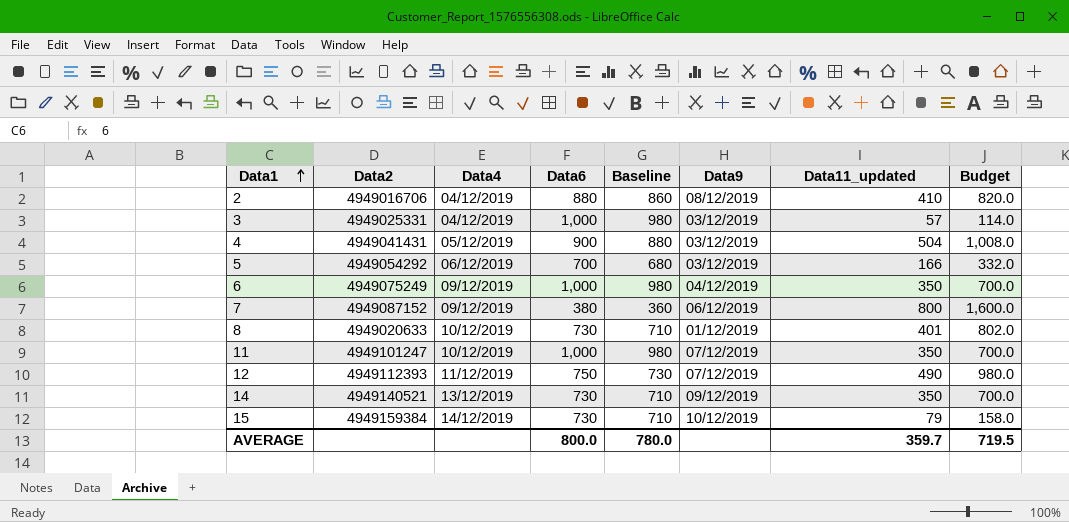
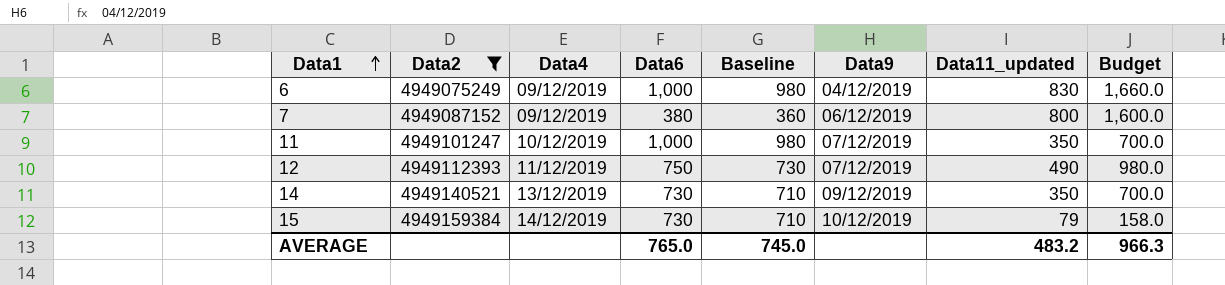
filter: none -> Data2 >= 4949075249
6 | Data11_updated: 350 -> 830
6 | Budget: 700.0 -> 1,660.0
AVERAGE | Data6: 800.0 -> 765.0
AVERAGE | Baseline: 780.0 -> 745.0
AVERAGE | Data11_updated: 359.7 -> 483.2
AVERAGE | Budget: 719.5 -> 966.3

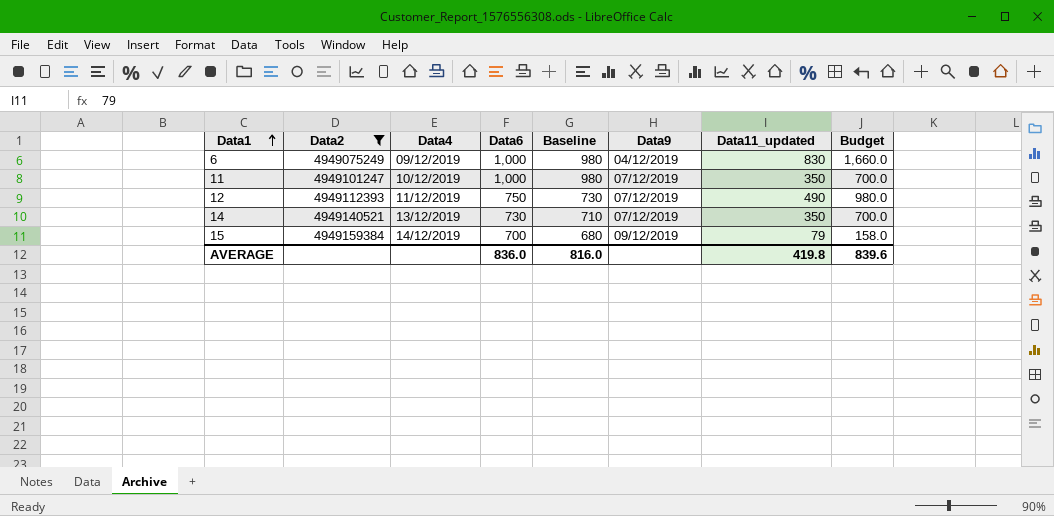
row 7: 4949087152 | 09/12/2019 | 380 | 360 | 06/12/2019 | 800 | 1,600.0 -> none
14 | Data9: 09/12/2019 -> 07/12/2019
15 | Data6: 730 -> 700
15 | Baseline: 710 -> 680
15 | Data9: 10/12/2019 -> 09/12/2019
AVERAGE | Data6: 765.0 -> 836.0
AVERAGE | Baseline: 745.0 -> 816.0
AVERAGE | Data11_updated: 483.2 -> 419.8
AVERAGE | Budget: 966.3 -> 839.6

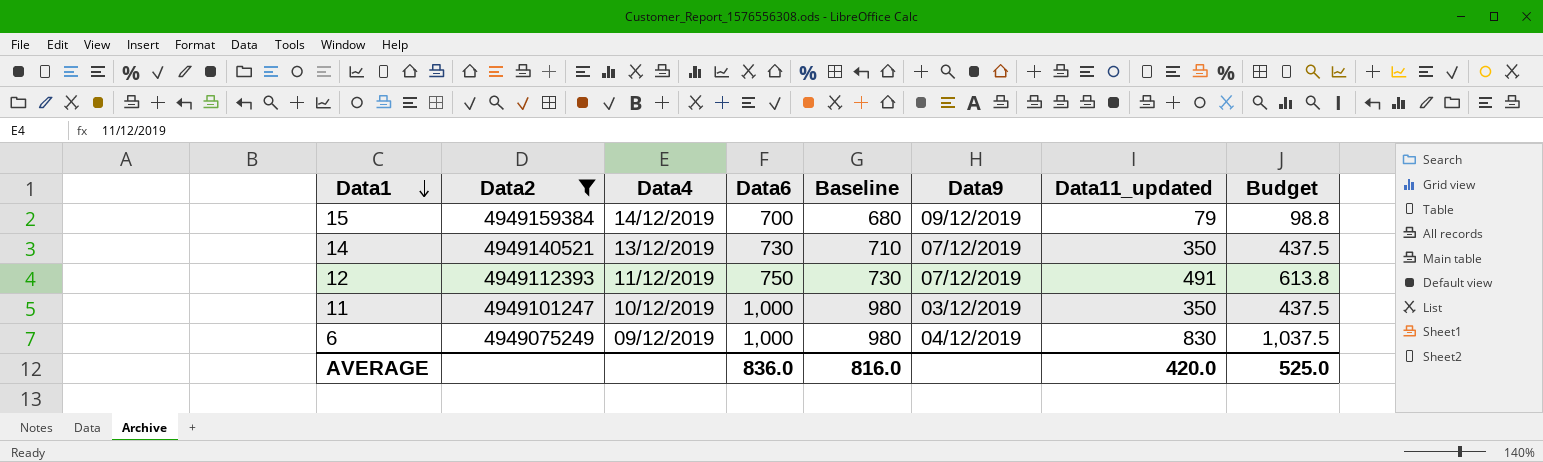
row order: Data1 ascending -> Data1 descending
column Budget | formula: [Data11_updated] * 2 -> [Data11_updated] * 1.25
12 | Data11_updated: 490 -> 491
11 | Data9: 07/12/2019 -> 03/12/2019
AVERAGE | Data11_updated: 419.8 -> 420.0
AVERAGE | Budget: 839.6 -> 525.0

